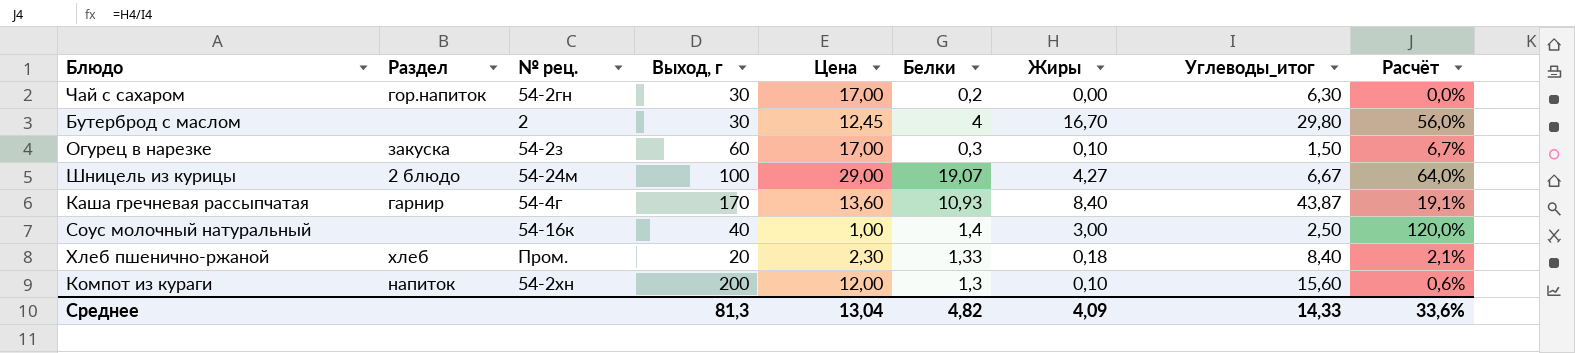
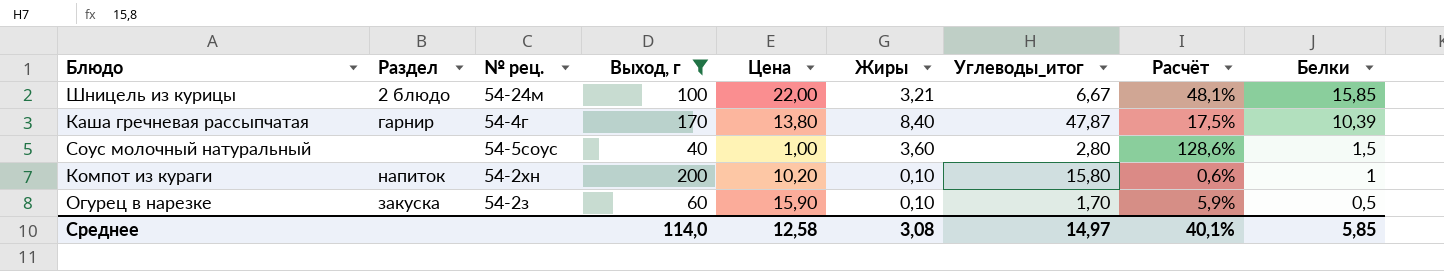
filter: none -> Выход, г >= 40
row order: none -> Белки descending
column Белки | position: 6 -> 9
Шницель из курицы | Цена: 29,00 -> 22,00
Шницель из курицы | Жиры: 4,27 -> 3,21
Шницель из курицы | Расчёт: 64,0% -> 48,1%
Шницель из курицы | Белки: 19,07 -> 15,85
Каша гречневая рассыпчатая | Цена: 13,60 -> 13,80
Каша гречневая рассыпчатая | Углеводы_итог: 43,87 -> 47,87
Каша гречневая рассыпчатая | Расчёт: 19,1% -> 17,5%
Каша гречневая рассыпчатая | Белки: 10,93 -> 10,39
Соус молочный натуральный | № рец.: 54-16к -> 54-5соус
Соус молочный натуральный | Жиры: 3,00 -> 3,60
Соус молочный натуральный | Углеводы_итог: 2,50 -> 2,80
Соус молочный натуральный | Расчёт: 120,0% -> 128,6%
Соус молочный натуральный | Белки: 1,4 -> 1,5
Компот из кураги | Цена: 12,00 -> 10,20
Компот из кураги | Углеводы_итог: 15,60 -> 15,80
Компот из кураги | Белки: 1,3 -> 1
Огурец в нарезке | Цена: 17,00 -> 15,90
Огурец в нарезке | Углеводы_итог: 1,50 -> 1,70
Огурец в нарезке | Расчёт: 6,7% -> 5,9%
Огурец в нарезке | Белки: 0,3 -> 0,5
Среднее | Выход, г: 81,3 -> 114,0
Среднее | Цена: 13,04 -> 12,58
Среднее | Жиры: 4,09 -> 3,08
Среднее | Углеводы_итог: 14,33 -> 14,97
Среднее | Расчёт: 33,6% -> 40,1%
Среднее | Белки: 4,82 -> 5,85

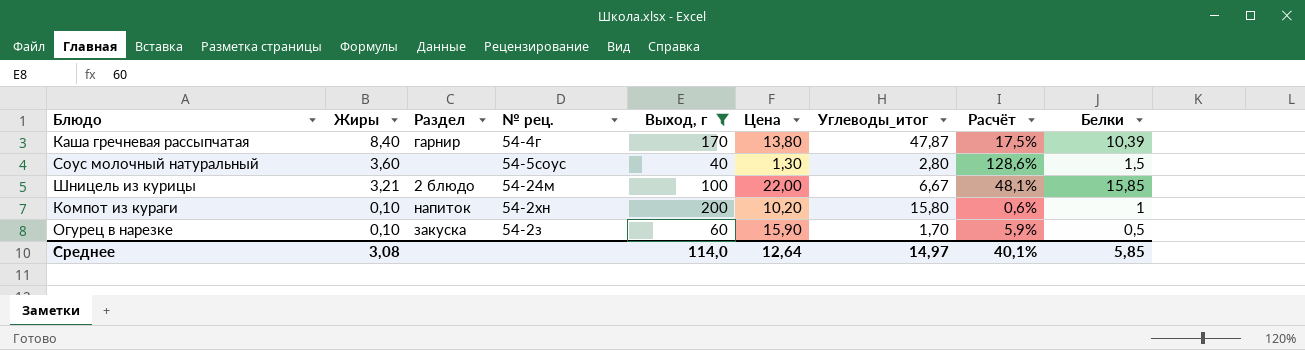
row order: Белки descending -> Жиры descending
column Жиры | position: 6 -> 2
Соус молочный натуральный | Цена: 1,00 -> 1,30
Среднее | Цена: 12,58 -> 12,64

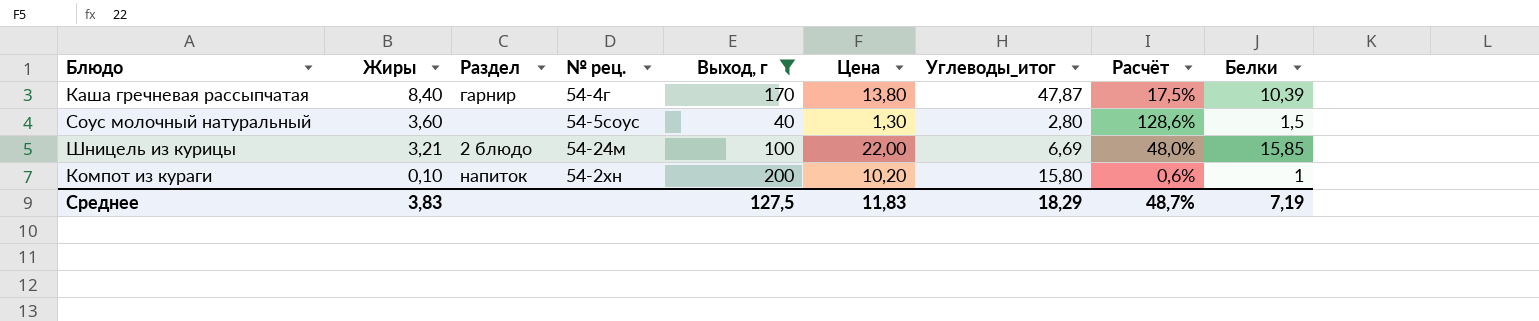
row Огурец в нарезке: 0,10 | закуска | 54-2з | 60 | 15,90 | 1,70 | 5,9% | 0,5 -> none
Шницель из курицы | Углеводы_итог: 6,67 -> 6,69
Шницель из курицы | Расчёт: 48,1% -> 48,0%
Среднее | Жиры: 3,08 -> 3,83
Среднее | Выход, г: 114,0 -> 127,5
Среднее | Цена: 12,64 -> 11,83
Среднее | Углеводы_итог: 14,97 -> 18,29
Среднее | Расчёт: 40,1% -> 48,7%
Среднее | Белки: 5,85 -> 7,19

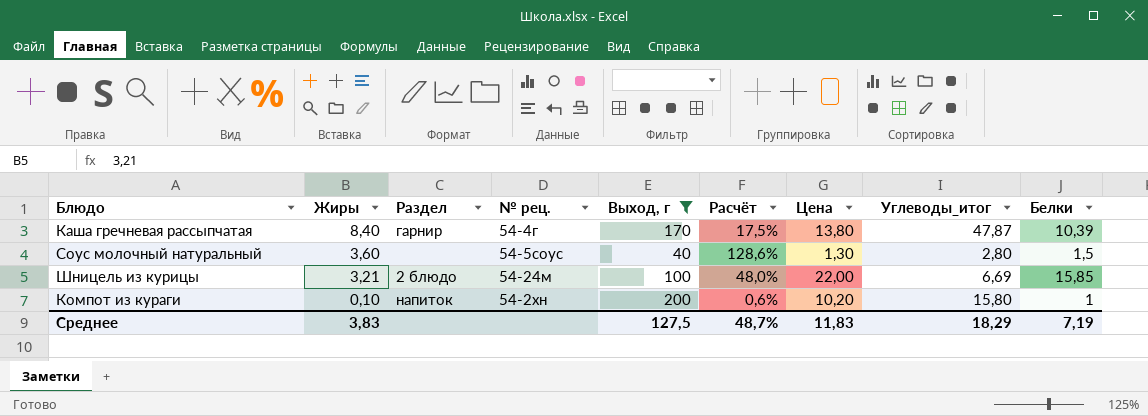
column Расчёт | position: 8 -> 6

